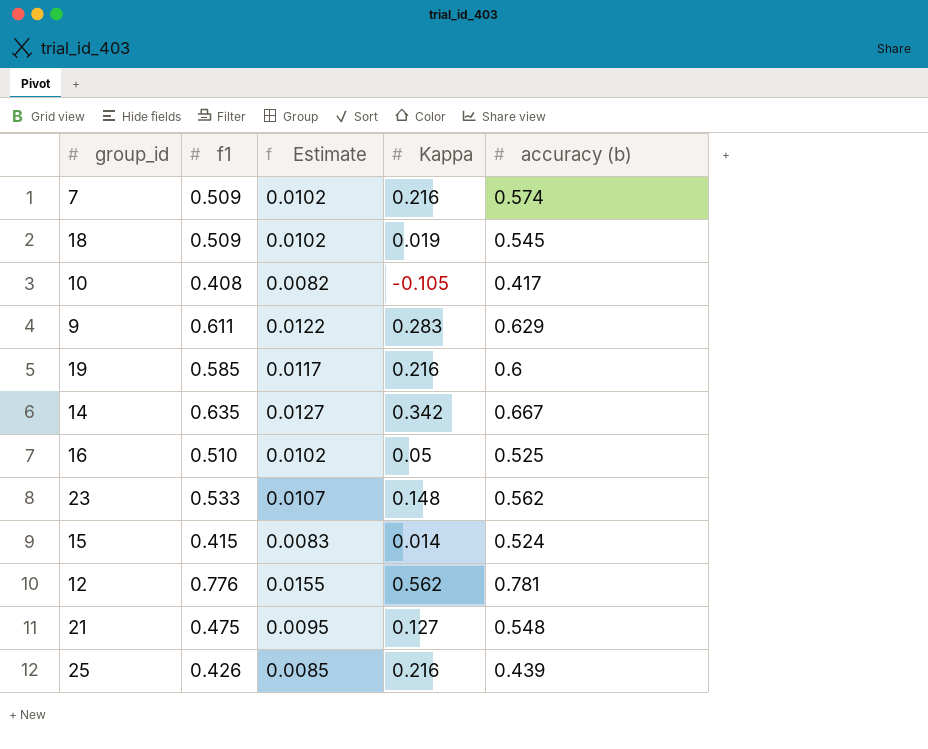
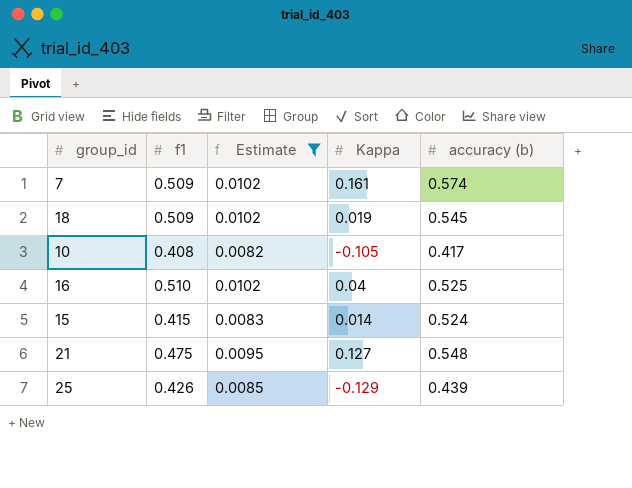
filter: none -> Estimate <= 0.0102
7 | Kappa: 0.216 -> 0.161
16 | Kappa: 0.05 -> 0.04
25 | Kappa: 0.216 -> -0.129

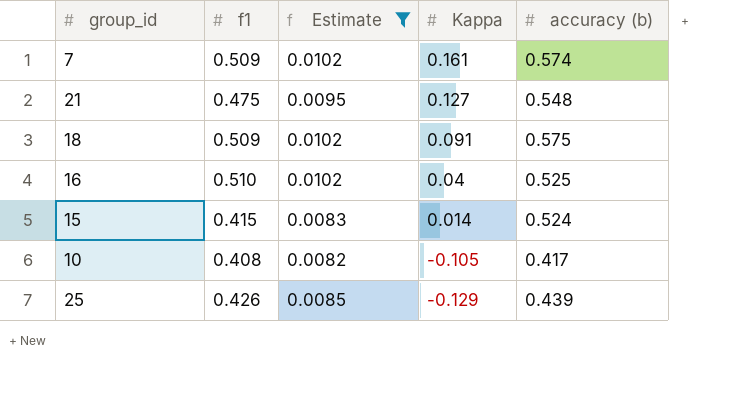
row order: none -> Kappa descending
18 | Kappa: 0.019 -> 0.091
18 | accuracy (b): 0.545 -> 0.575

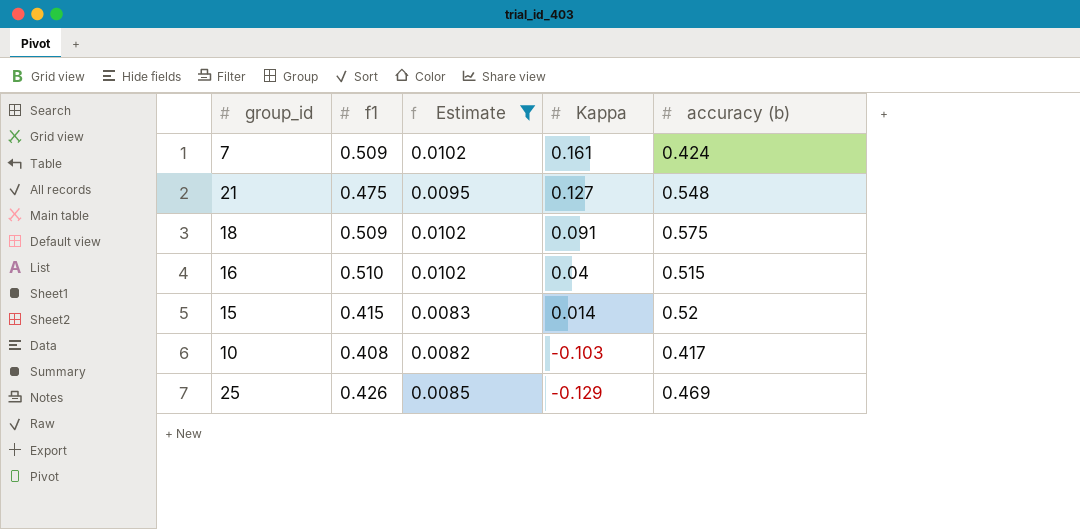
7 | accuracy (b): 0.574 -> 0.424
16 | accuracy (b): 0.525 -> 0.515
15 | accuracy (b): 0.524 -> 0.52
10 | Kappa: -0.105 -> -0.103
25 | accuracy (b): 0.439 -> 0.469

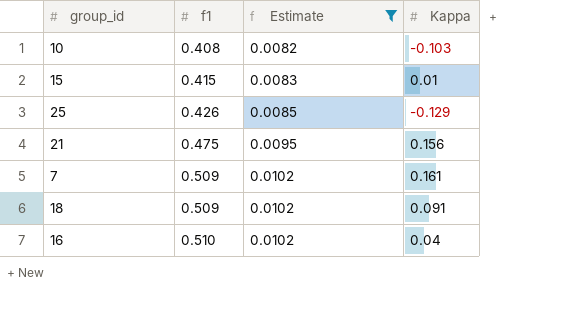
row order: Kappa descending -> f1 ascending
column accuracy (b) | position: 5 -> none
15 | Kappa: 0.014 -> 0.01
21 | Kappa: 0.127 -> 0.156

